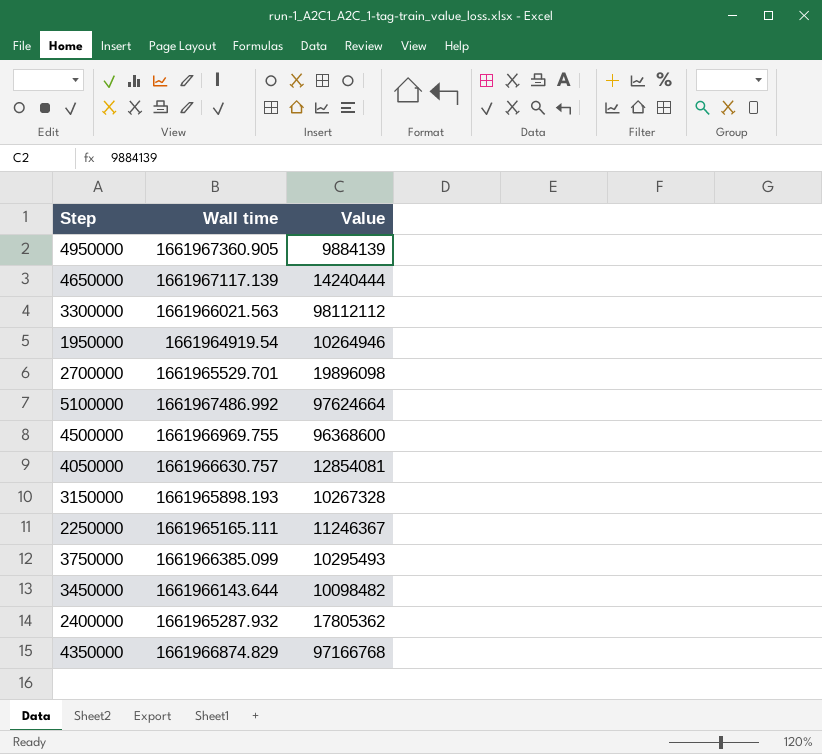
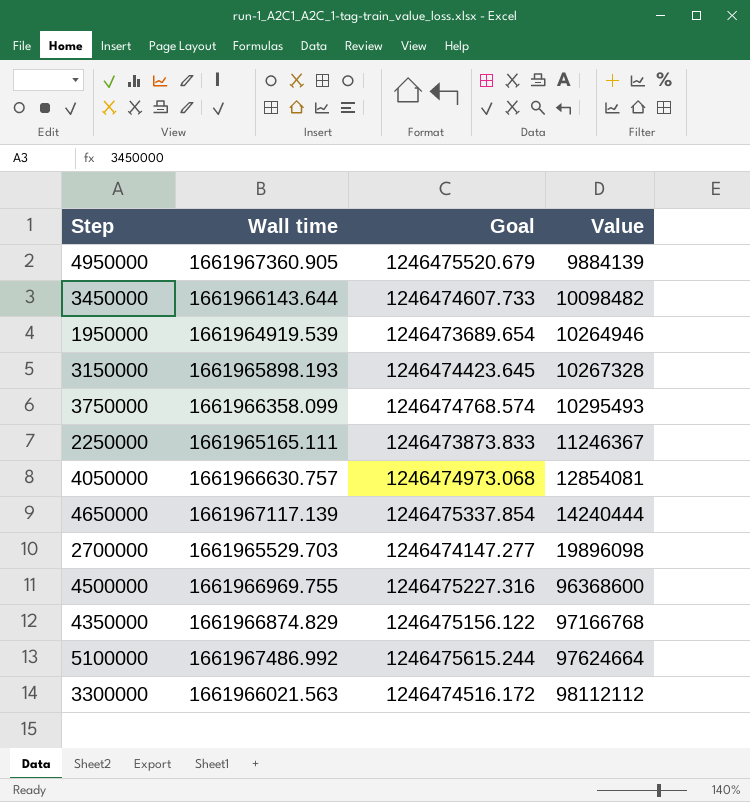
row order: none -> Value ascending
column Goal | formula: none -> [Wall time] * 0.75
row 2400000: 1661965287.932 | 17805362 -> none
1950000 | Wall time: 1661964919.54 -> 1661964919.539
3750000 | Wall time: 1661966385.099 -> 1661966358.099
2700000 | Wall time: 1661965529.701 -> 1661965529.703

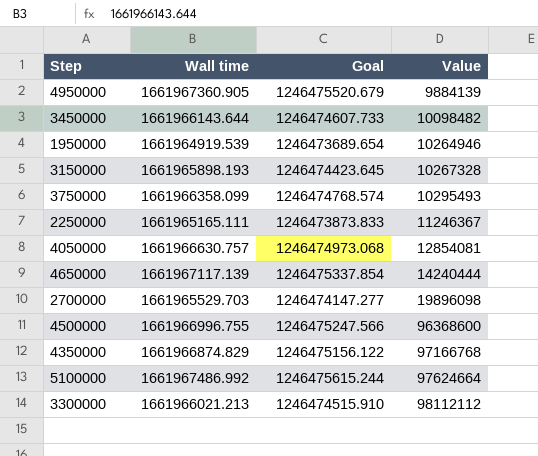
4500000 | Wall time: 1661966969.755 -> 1661966996.755
4500000 | Goal: 1246475227.316 -> 1246475247.566
3300000 | Wall time: 1661966021.563 -> 1661966021.213
3300000 | Goal: 1246474516.172 -> 1246474515.910

